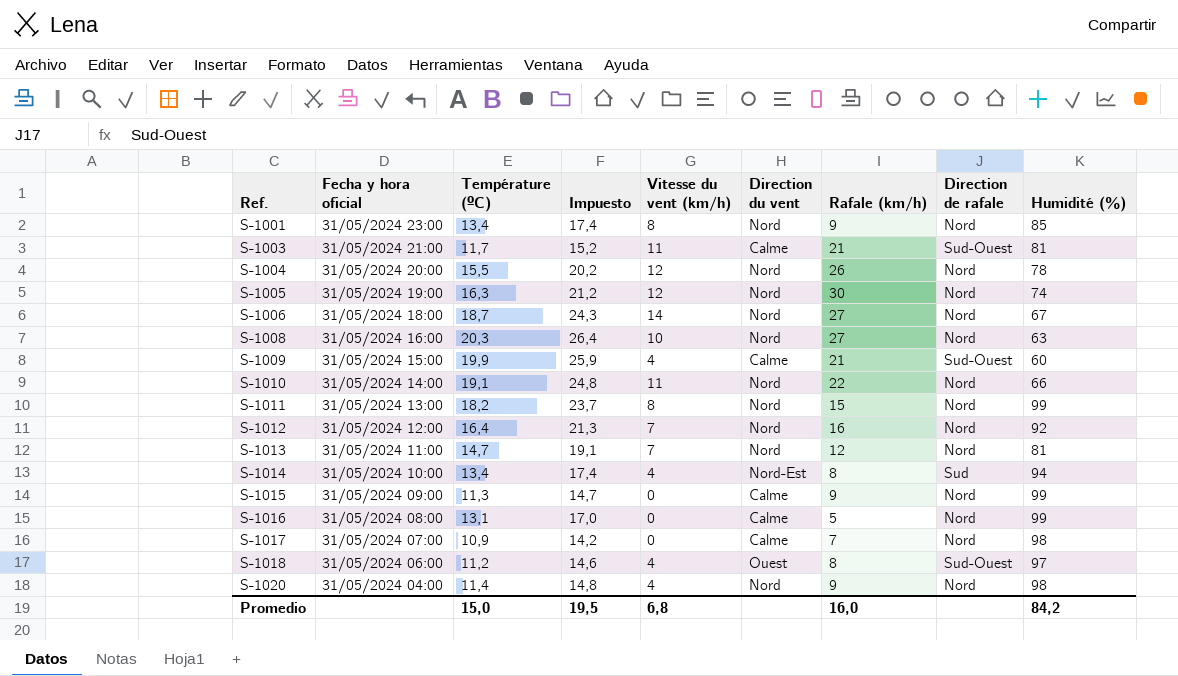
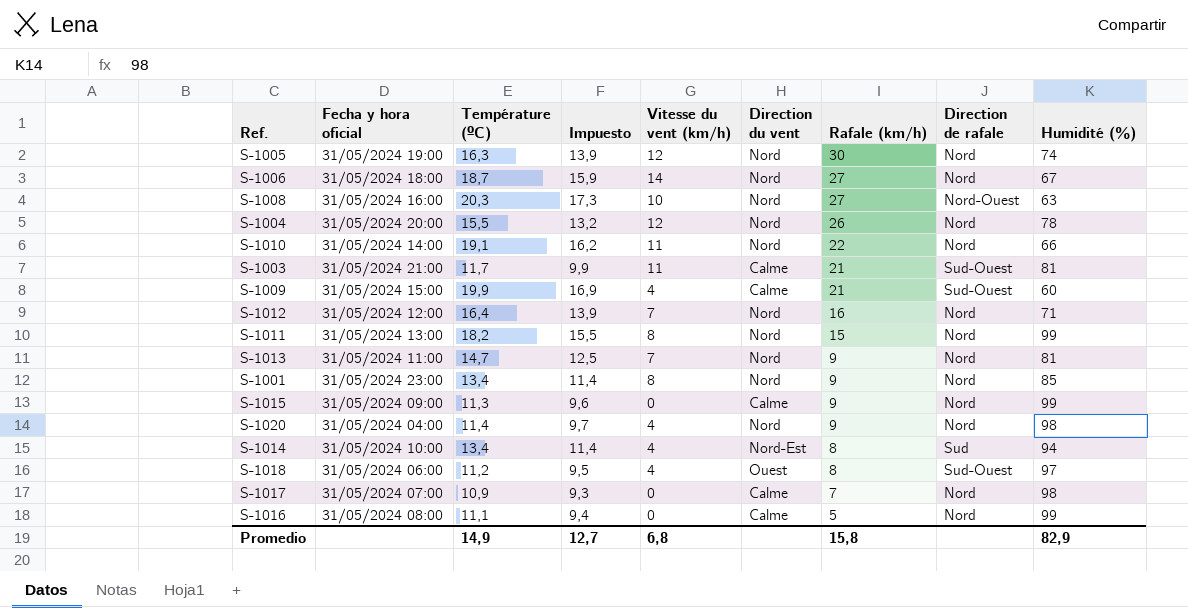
row order: Ref. ascending -> Rafale (km/h) descending
column Impuesto | formula: [Température (ºC)] * 1,3 -> [Température (ºC)] * 0,85
S-1008 | Direction de rafale: Nord -> Nord-Ouest
S-1012 | Humidité (%): 92 -> 71
S-1013 | Rafale (km/h): 12 -> 9
S-1016 | Température (ºC): 13,1 -> 11,1
Promedio | Température (ºC): 15,0 -> 14,9
Promedio | Impuesto: 19,5 -> 12,7
Promedio | Rafale (km/h): 16,0 -> 15,8
Promedio | Humidité (%): 84,2 -> 82,9

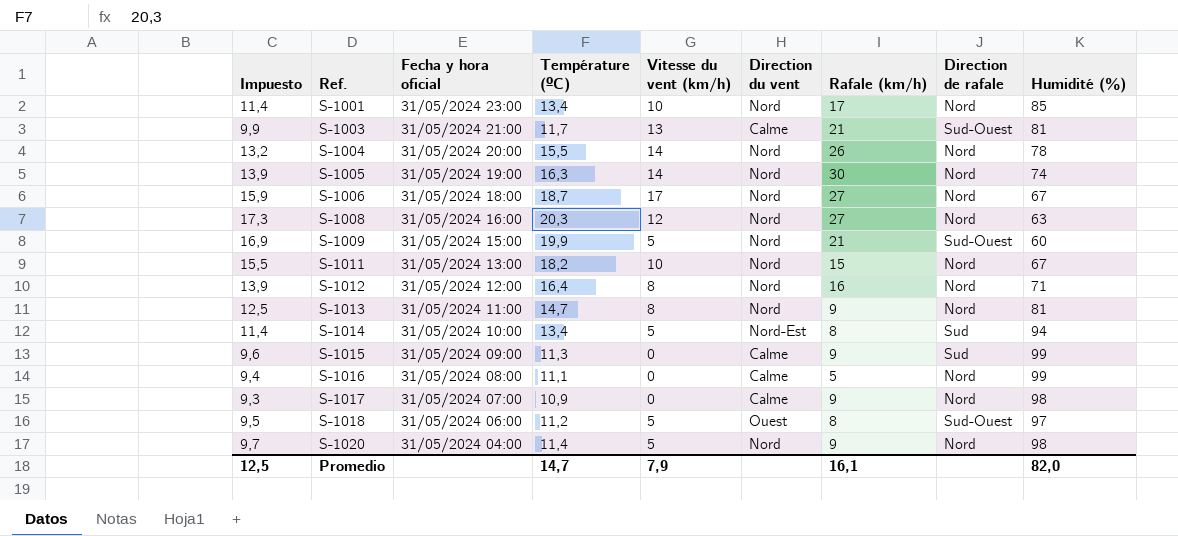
row order: Rafale (km/h) descending -> Ref. ascending
column Impuesto | position: 4 -> 1
row S-1010: 31/05/2024 14:00 | 19,1 | 16,2 | 11 | Nord | 22 | Nord | 66 -> none
S-1001 | Vitesse du vent (km/h): 8 -> 10
S-1001 | Rafale (km/h): 9 -> 17
S-1003 | Vitesse du vent (km/h): 11 -> 13
S-1004 | Vitesse du vent (km/h): 12 -> 14
S-1005 | Vitesse du vent (km/h): 12 -> 14
S-1006 | Vitesse du vent (km/h): 14 -> 17
S-1008 | Vitesse du vent (km/h): 10 -> 12
S-1008 | Direction de rafale: Nord-Ouest -> Nord
S-1009 | Vitesse du vent (km/h): 4 -> 5
S-1009 | Direction du vent: Calme -> Nord
S-1011 | Vitesse du vent (km/h): 8 -> 10
S-1011 | Humidité (%): 99 -> 67
S-1012 | Vitesse du vent (km/h): 7 -> 8
S-1013 | Vitesse du vent (km/h): 7 -> 8
S-1014 | Vitesse du vent (km/h): 4 -> 5
S-1015 | Direction de rafale: Nord -> Sud
S-1017 | Rafale (km/h): 7 -> 9
S-1018 | Vitesse du vent (km/h): 4 -> 5
S-1020 | Vitesse du vent (km/h): 4 -> 5
Promedio | Impuesto: 12,7 -> 12,5
Promedio | Température (ºC): 14,9 -> 14,7
Promedio | Vitesse du vent (km/h): 6,8 -> 7,9
Promedio | Rafale (km/h): 15,8 -> 16,1
Promedio | Humidité (%): 82,9 -> 82,0

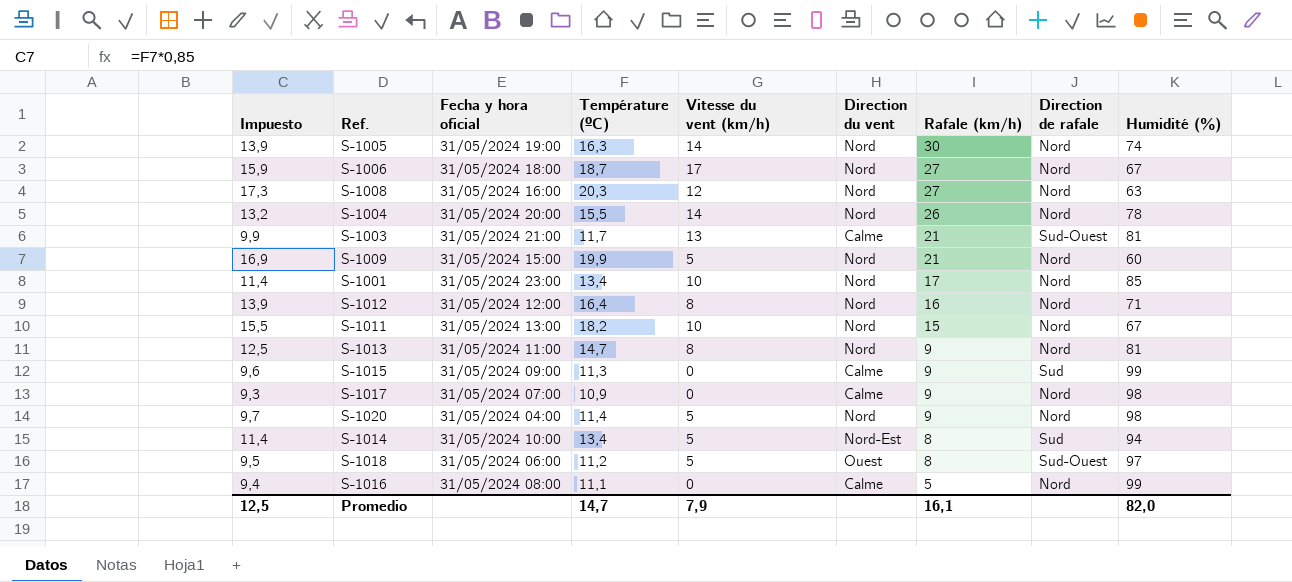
row order: Ref. ascending -> Rafale (km/h) descending
S-1009 | Direction de rafale: Sud-Ouest -> Nord

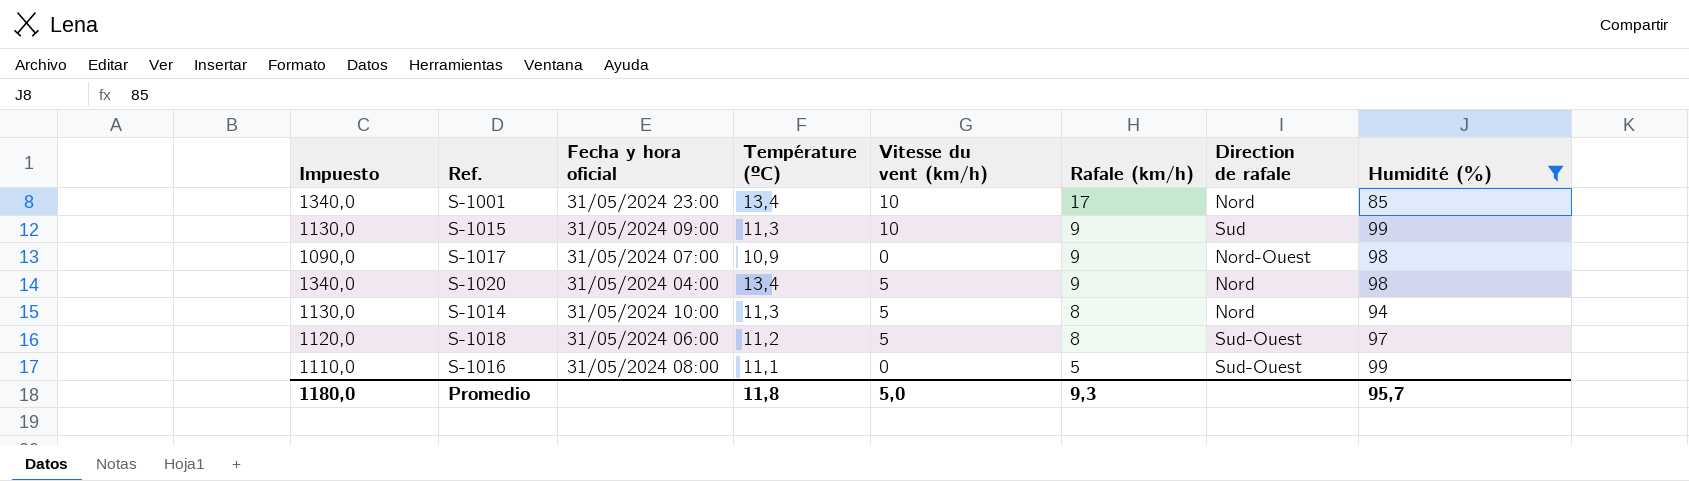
filter: none -> Humidité (%) >= 85
column Direction du vent | position: 6 -> none
column Impuesto | formula: [Température (ºC)] * 0,85 -> [Température (ºC)] * 100
S-1015 | Vitesse du vent (km/h): 0 -> 10
S-1017 | Direction de rafale: Nord -> Nord-Ouest
S-1020 | Température (ºC): 11,4 -> 13,4
S-1014 | Température (ºC): 13,4 -> 11,3
S-1014 | Direction de rafale: Sud -> Nord
S-1016 | Direction de rafale: Nord -> Sud-Ouest
Promedio | Impuesto: 12,5 -> 1180,0
Promedio | Température (ºC): 14,7 -> 11,8
Promedio | Vitesse du vent (km/h): 7,9 -> 5,0
Promedio | Rafale (km/h): 16,1 -> 9,3
Promedio | Humidité (%): 82,0 -> 95,7

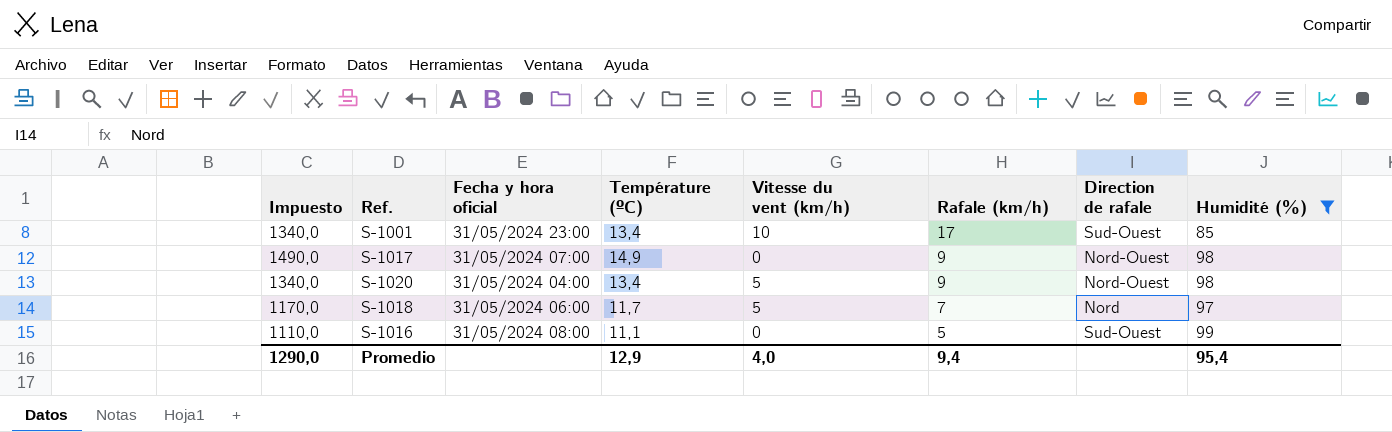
row S-1015: 1130,0 | 31/05/2024 09:00 | 11,3 | 10 | 9 | Sud | 99 -> none
row S-1014: 1130,0 | 31/05/2024 10:00 | 11,3 | 5 | 8 | Nord | 94 -> none
S-1001 | Direction de rafale: Nord -> Sud-Ouest
S-1017 | Impuesto: 1090,0 -> 1490,0
S-1017 | Température (ºC): 10,9 -> 14,9
S-1020 | Direction de rafale: Nord -> Nord-Ouest
S-1018 | Impuesto: 1120,0 -> 1170,0
S-1018 | Température (ºC): 11,2 -> 11,7
S-1018 | Rafale (km/h): 8 -> 7
S-1018 | Direction de rafale: Sud-Ouest -> Nord
Promedio | Impuesto: 1180,0 -> 1290,0
Promedio | Température (ºC): 11,8 -> 12,9
Promedio | Vitesse du vent (km/h): 5,0 -> 4,0
Promedio | Rafale (km/h): 9,3 -> 9,4
Promedio | Humidité (%): 95,7 -> 95,4

